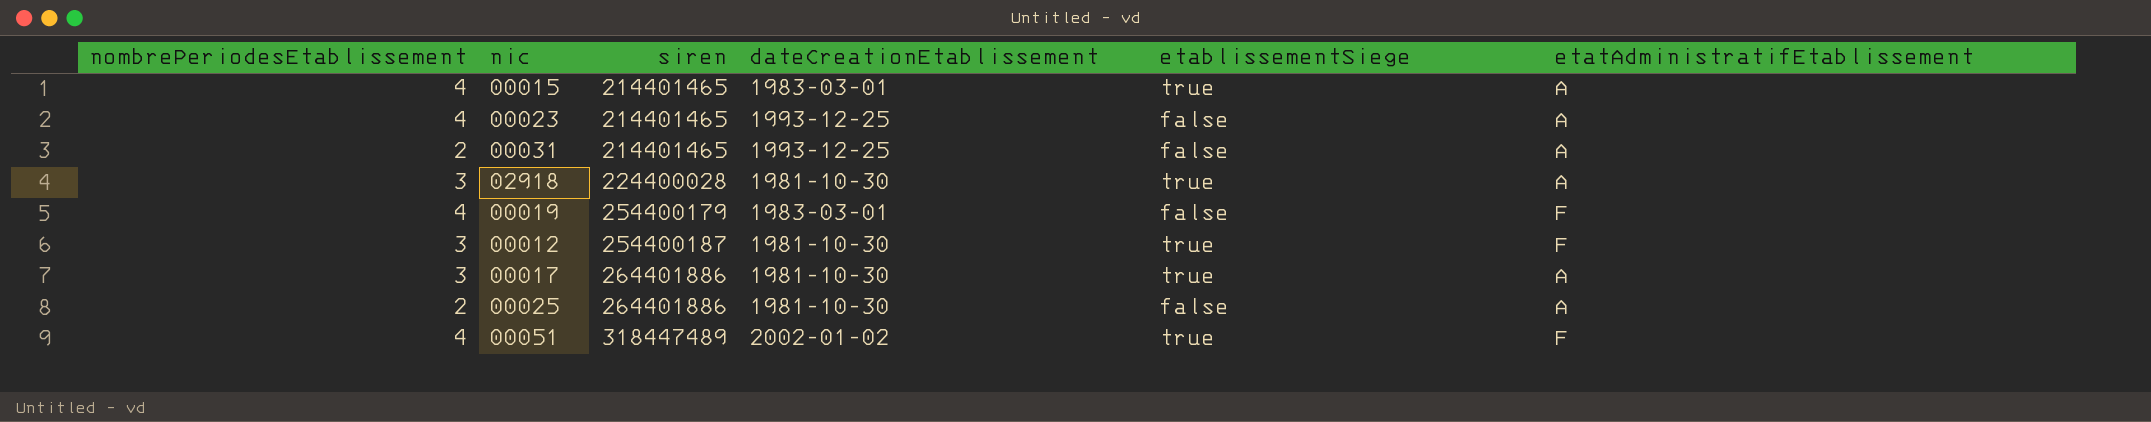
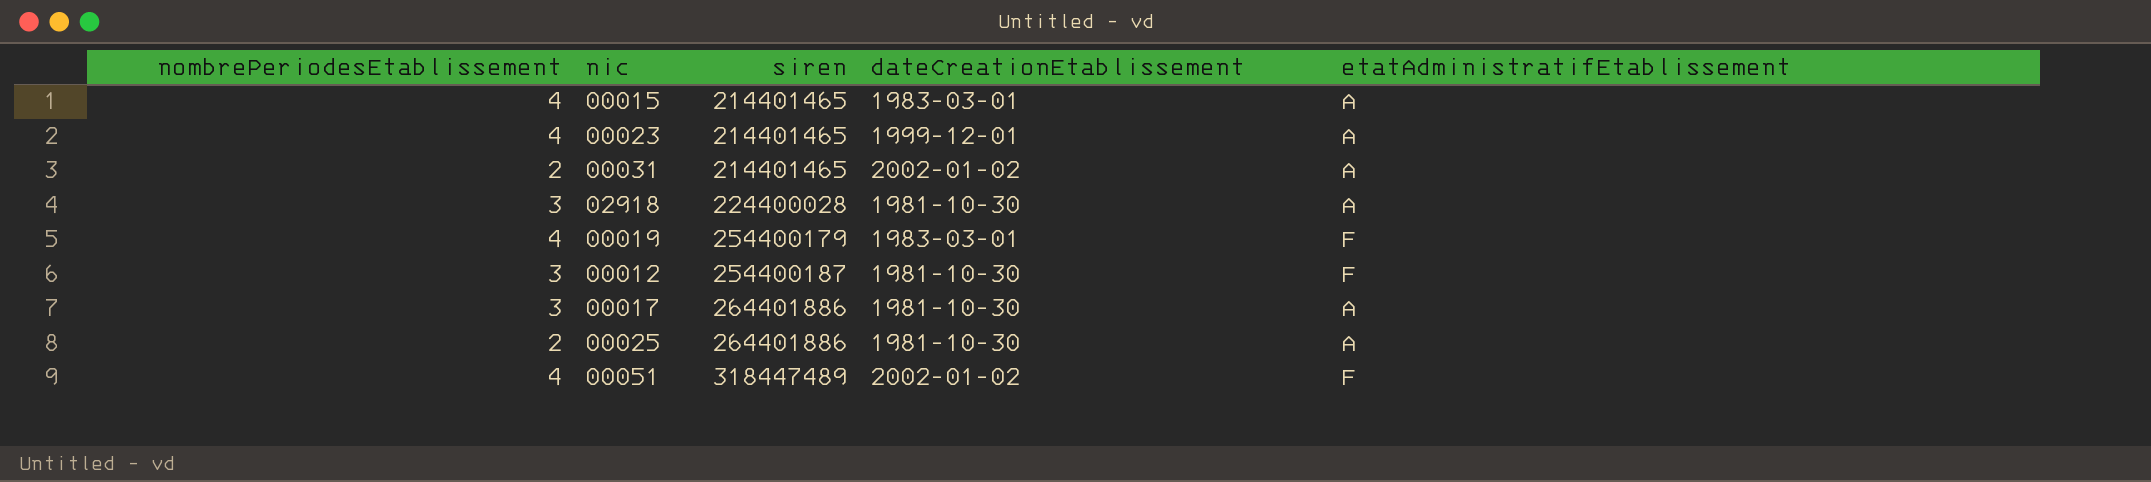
column etablissementSiege | position: 5 -> none
00023 | dateCreationEtablissement: 1993-12-25 -> 1999-12-01
00031 | dateCreationEtablissement: 1993-12-25 -> 2002-01-02

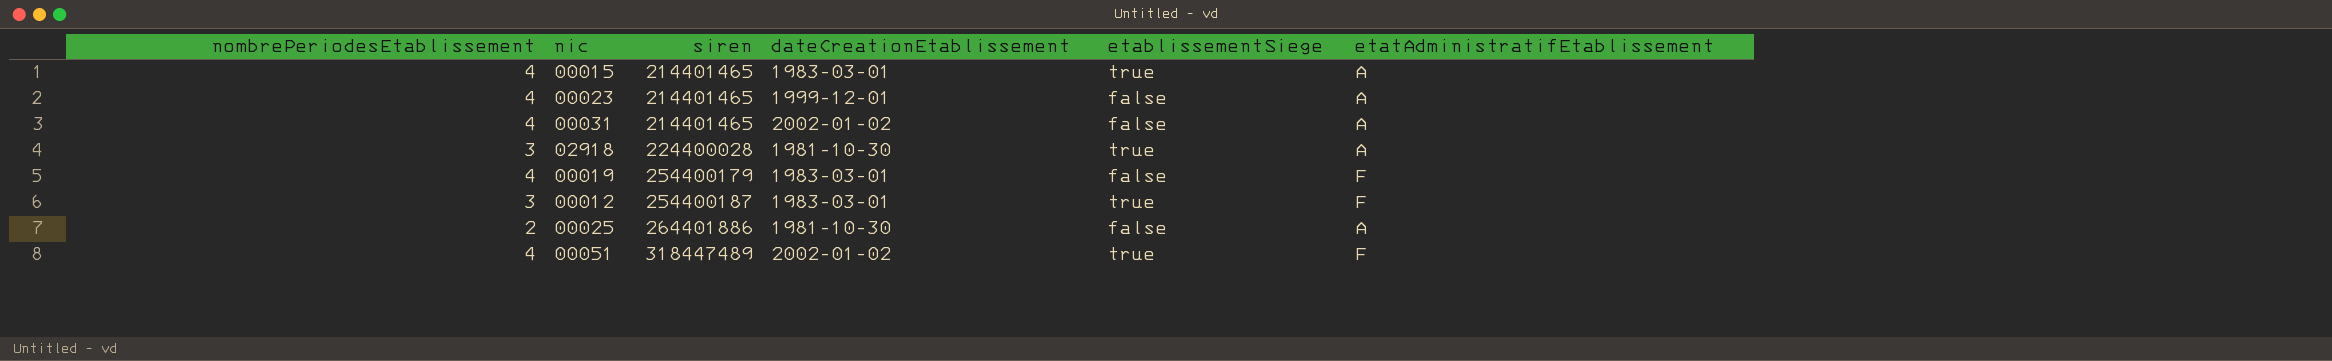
column etablissementSiege | position: none -> 5
row 00017: 3 | 264401886 | 1981-10-30 | A -> none
00031 | nombrePeriodesEtablissement: 2 -> 4
00012 | dateCreationEtablissement: 1981-10-30 -> 1983-03-01

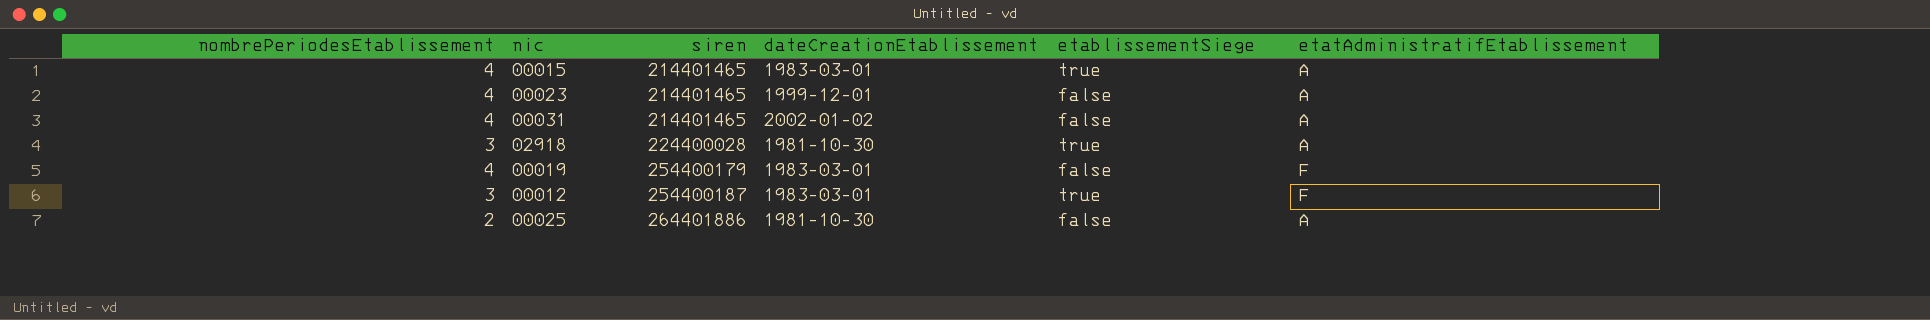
row 00051: 4 | 318447489 | 2002-01-02 | true | F -> none

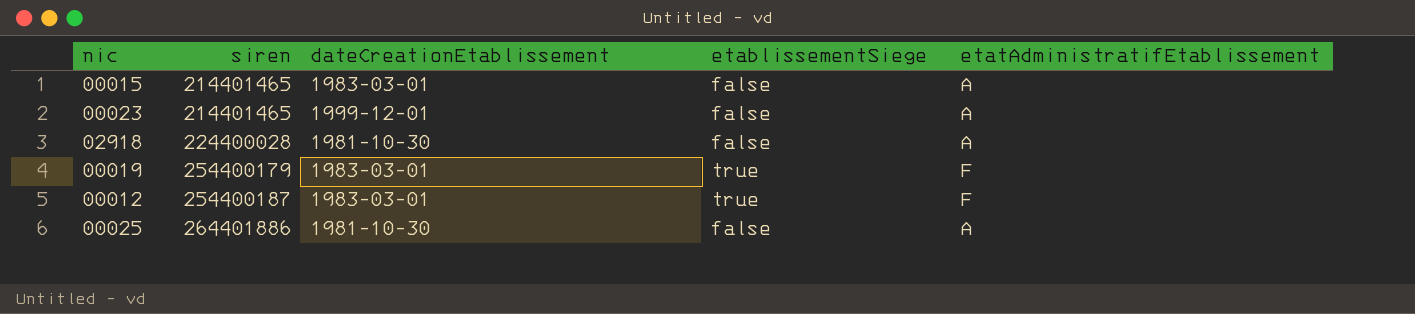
column nombrePeriodesEtablissement | position: 1 -> none
row 00031: 4 | 214401465 | 2002-01-02 | false | A -> none
00015 | etablissementSiege: true -> false
02918 | etablissementSiege: true -> false
00019 | etablissementSiege: false -> true

